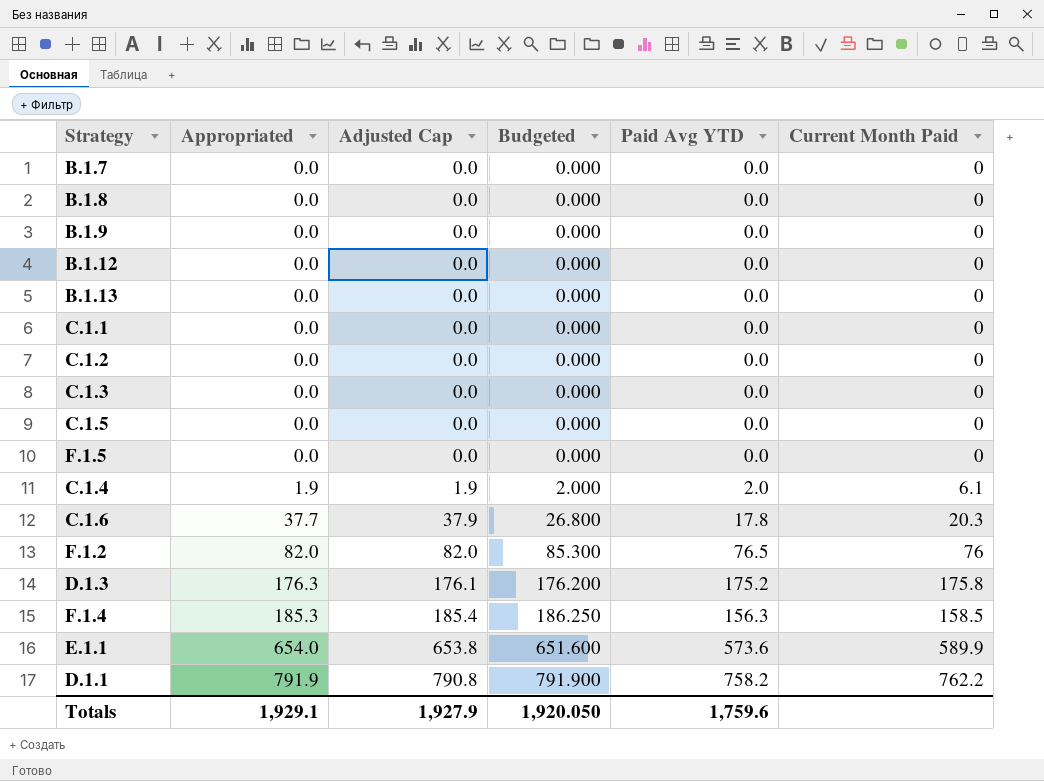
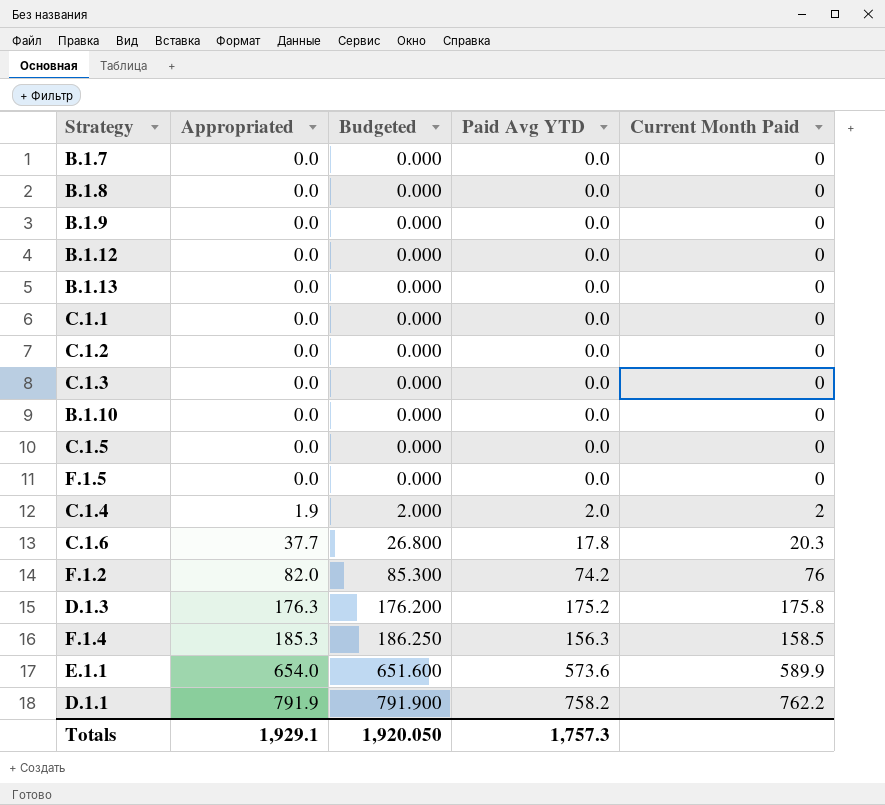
column Adjusted Cap | position: 3 -> none
row B.1.10: none -> 0.0 | 0.000 | 0.0 | 0
C.1.4 | Current Month Paid: 6.1 -> 2
F.1.2 | Paid Avg YTD: 76.5 -> 74.2
Totals | Paid Avg YTD: 1,759.6 -> 1,757.3

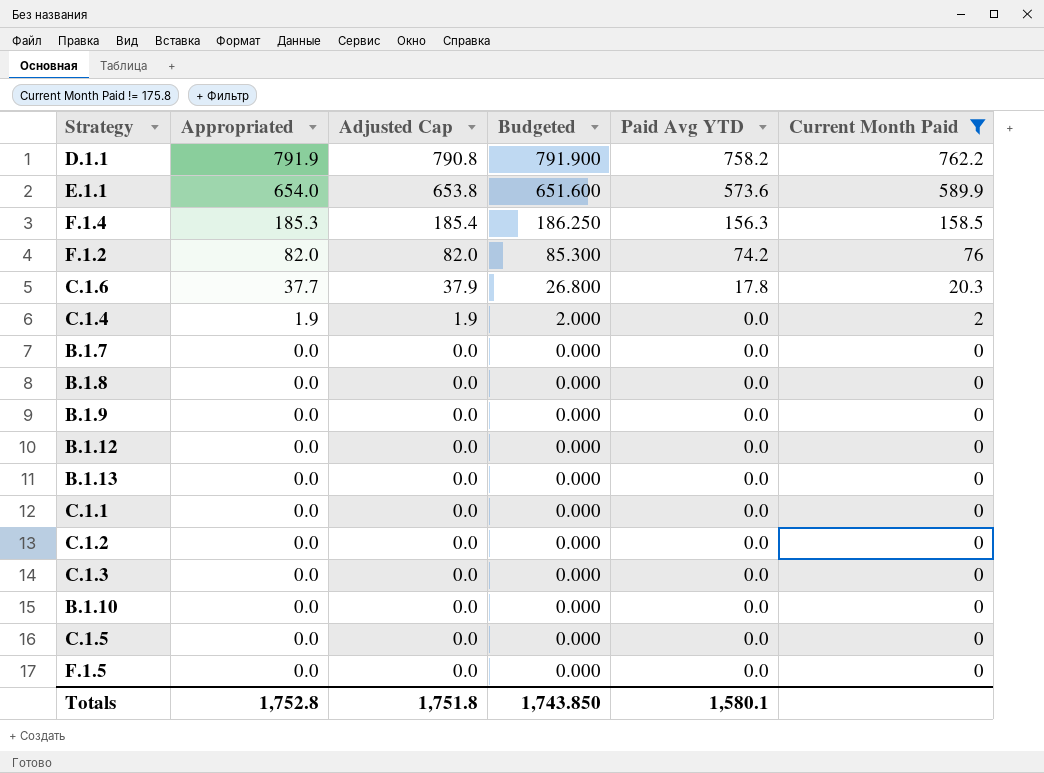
filter: none -> Current Month Paid != 175.8
row order: Appropriated ascending -> Appropriated descending
column Adjusted Cap | position: none -> 3
C.1.4 | Paid Avg YTD: 2.0 -> 0.0
Totals | Appropriated: 1,929.1 -> 1,752.8
Totals | Budgeted: 1,920.050 -> 1,743.850
Totals | Paid Avg YTD: 1,757.3 -> 1,580.1

